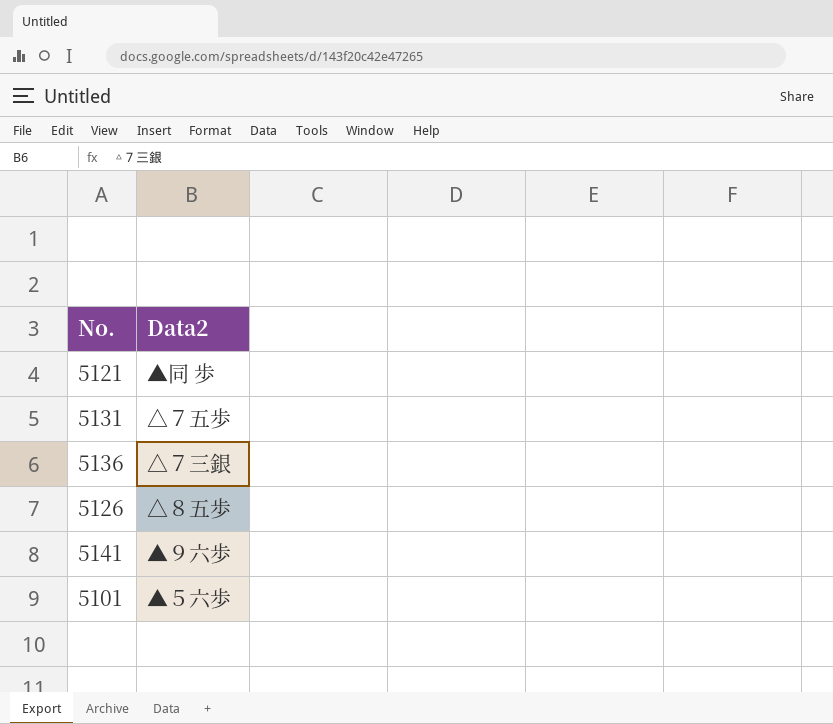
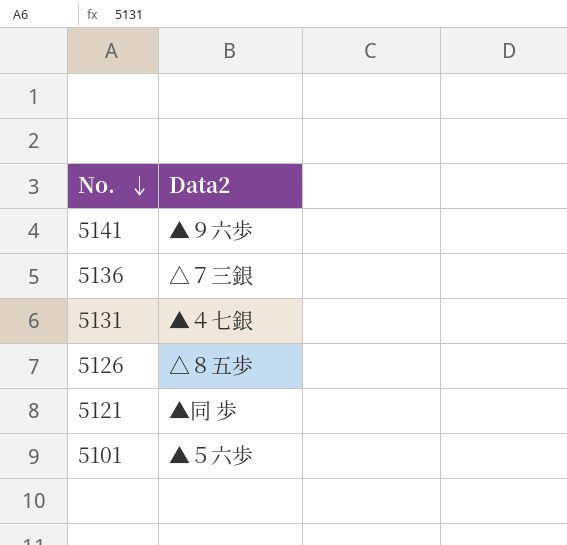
row order: none -> No. descending
5131 | Data2: △７五歩 -> ▲４七銀

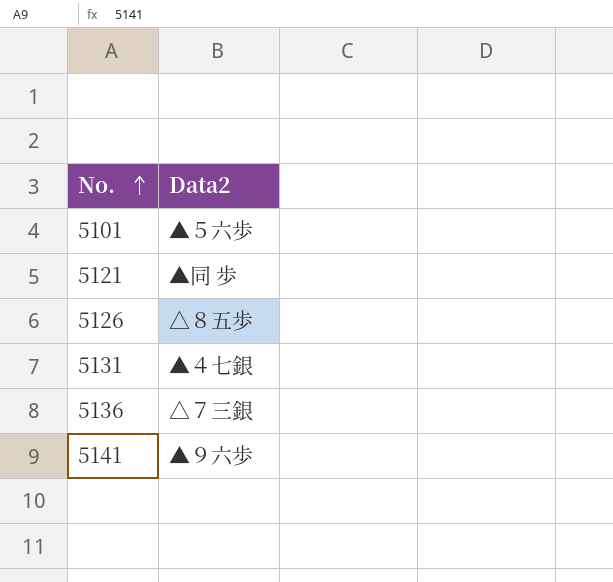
row order: No. descending -> No. ascending

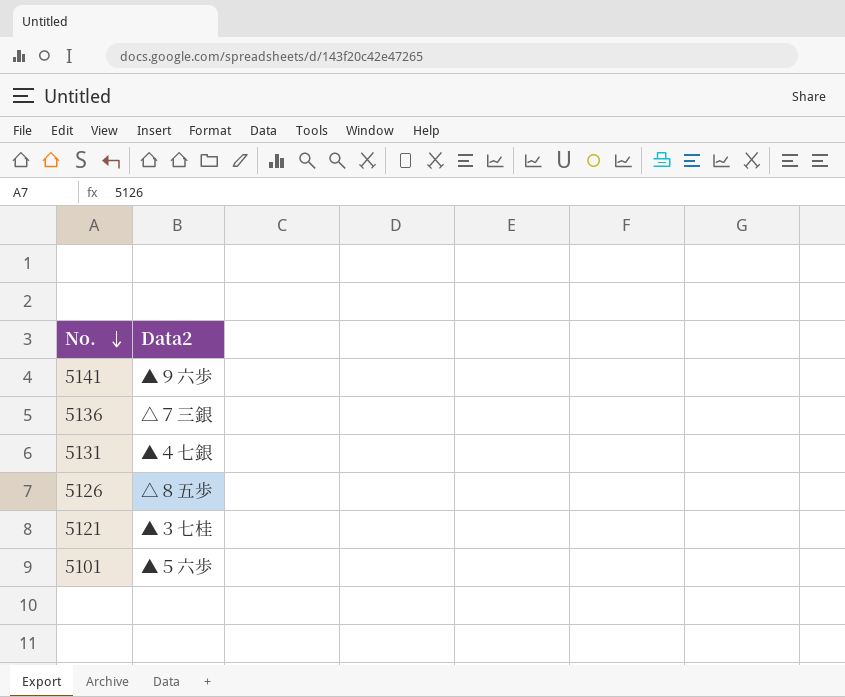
row order: No. ascending -> No. descending
5121 | Data2: ▲同 歩 -> ▲３七桂

